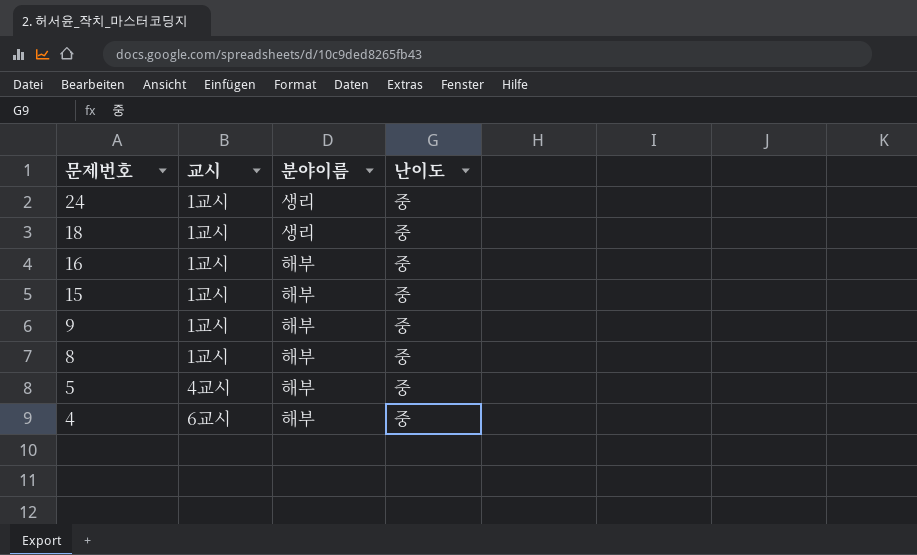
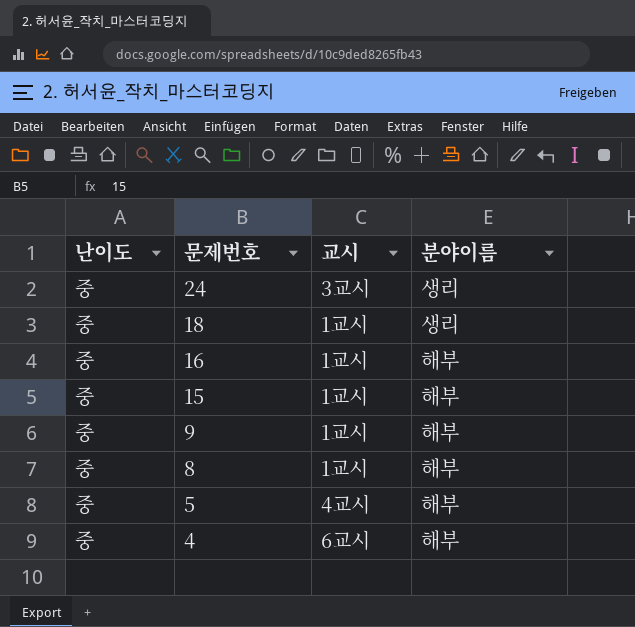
column 난이도 | position: 4 -> 1
24 | 교시: 1교시 -> 3교시

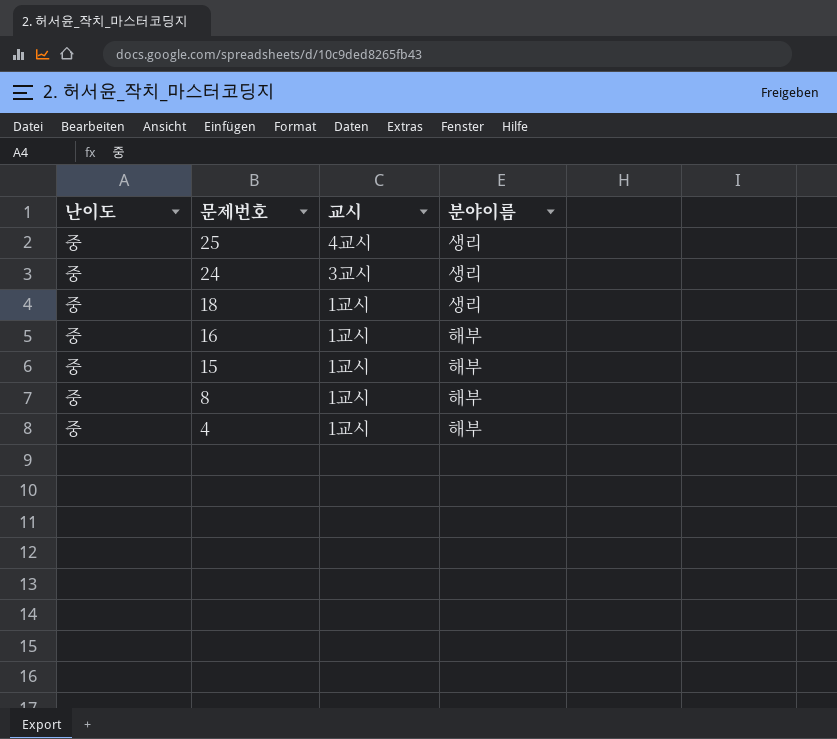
row 9: 중 | 1교시 | 해부 -> none
row 5: 중 | 4교시 | 해부 -> none
row 25: none -> 중 | 4교시 | 생리
4 | 교시: 6교시 -> 1교시

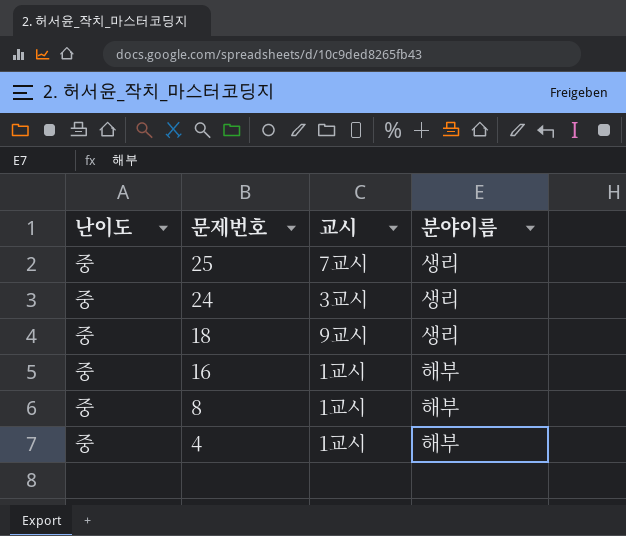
row 15: 중 | 1교시 | 해부 -> none
25 | 교시: 4교시 -> 7교시
18 | 교시: 1교시 -> 9교시

